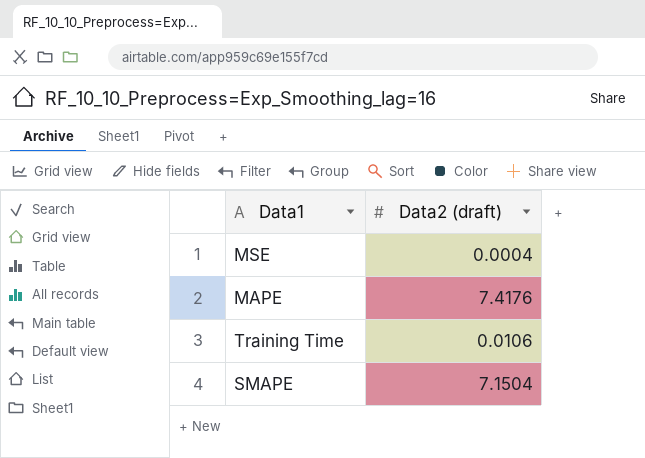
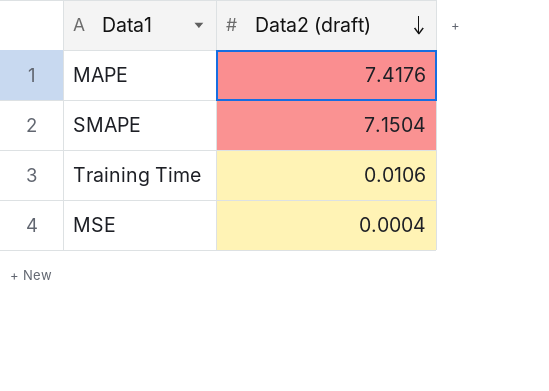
row order: none -> Data2 (draft) descending

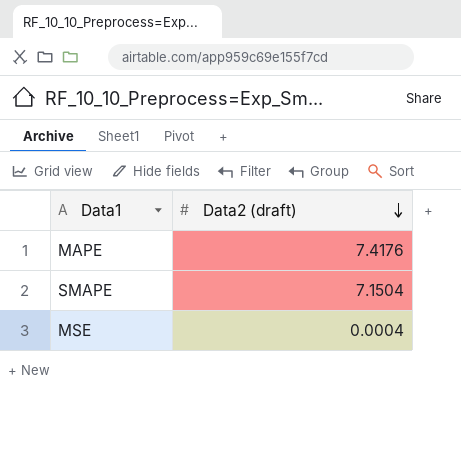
row Training Time: 0.0106 -> none

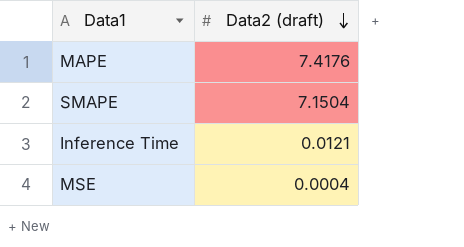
row Inference Time: none -> 0.0121

